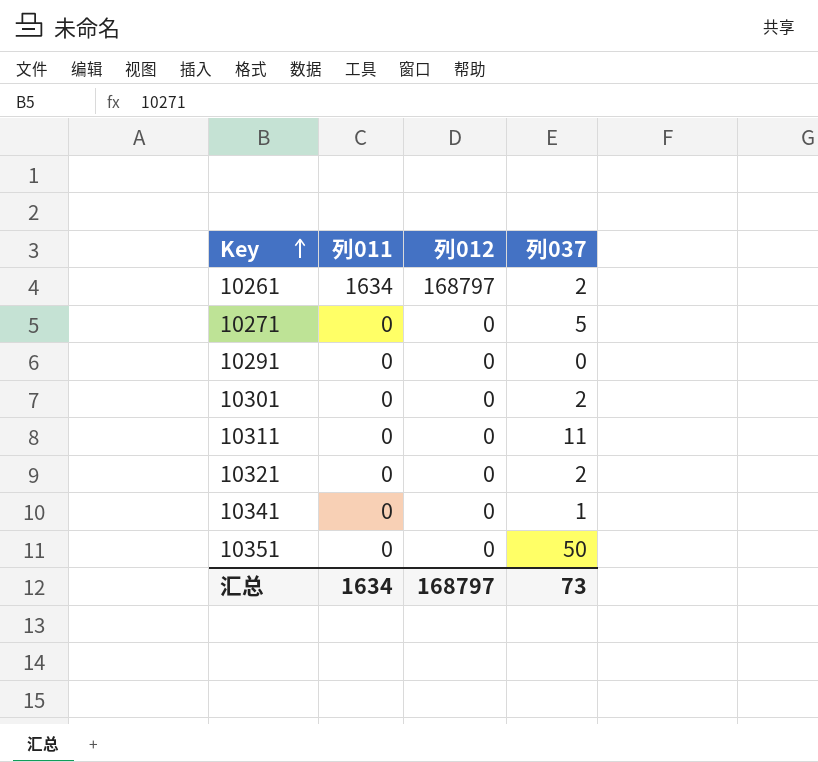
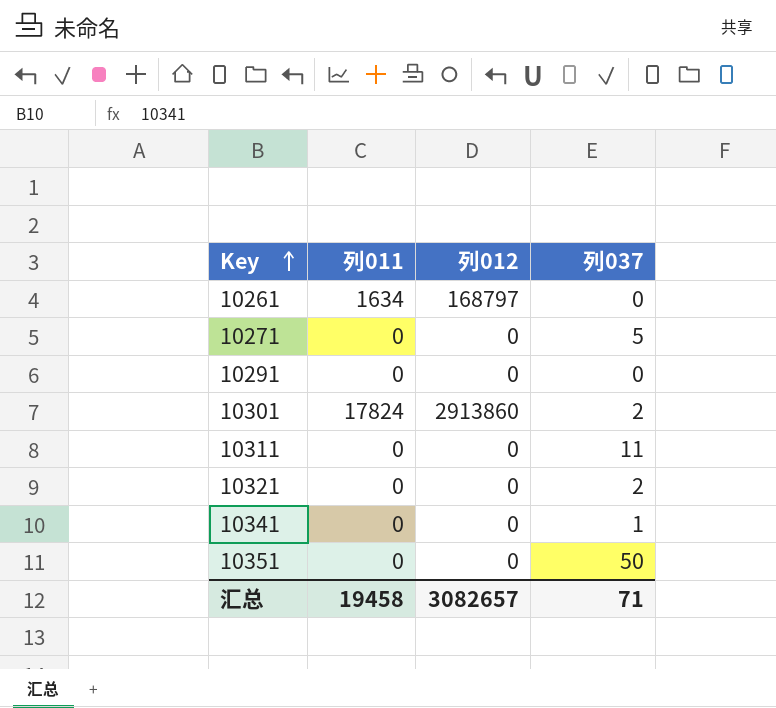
10261 | 列037: 2 -> 0
10301 | 列011: 0 -> 17824
10301 | 列012: 0 -> 2913860
汇总 | 列011: 1634 -> 19458
汇总 | 列012: 168797 -> 3082657
汇总 | 列037: 73 -> 71

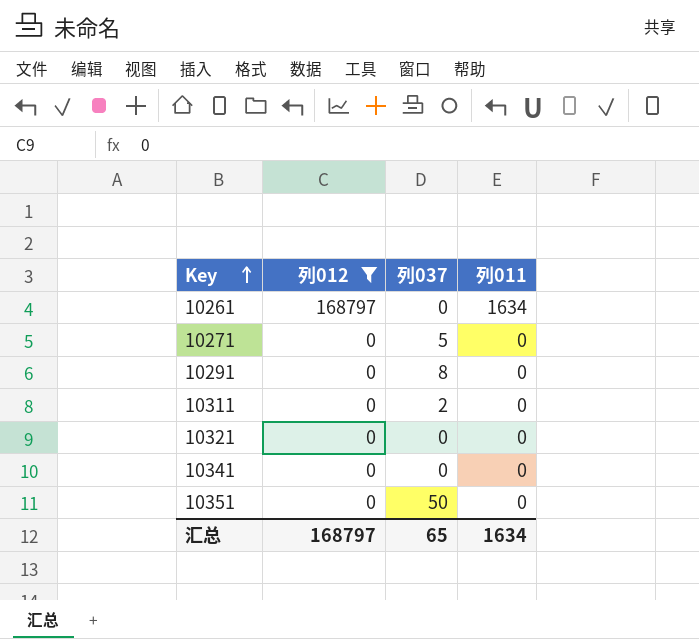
filter: none -> 列012 != 2913860
column 列011 | position: 2 -> 4
10291 | 列037: 0 -> 8
10311 | 列037: 11 -> 2
10321 | 列037: 2 -> 0
10341 | 列037: 1 -> 0
汇总 | 列012: 3082657 -> 168797
汇总 | 列037: 71 -> 65
汇总 | 列011: 19458 -> 1634

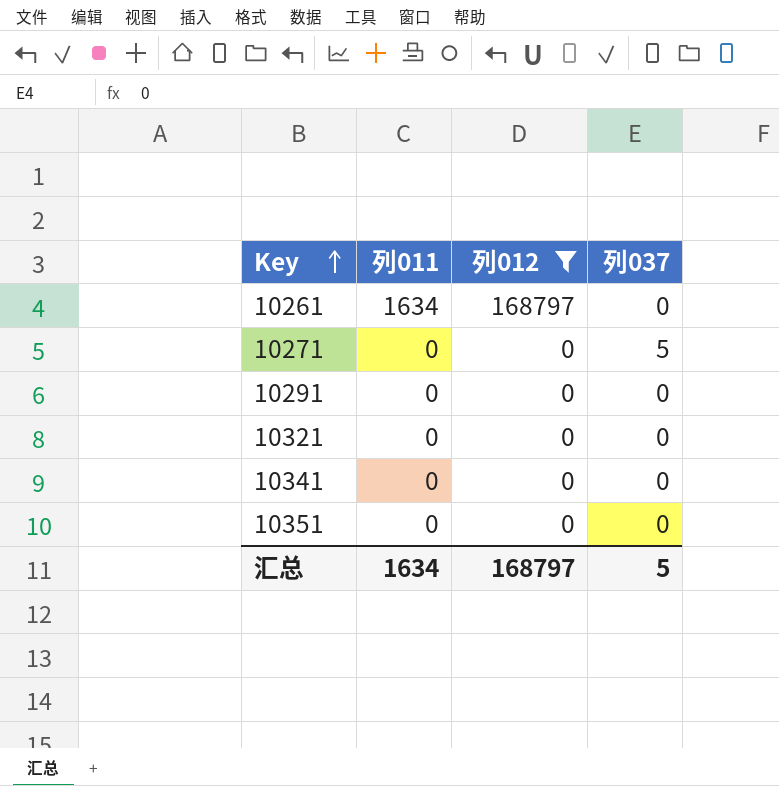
column 列011 | position: 4 -> 2
row 10311: 0 | 2 | 0 -> none
10291 | 列037: 8 -> 0
10351 | 列037: 50 -> 0
汇总 | 列037: 65 -> 5

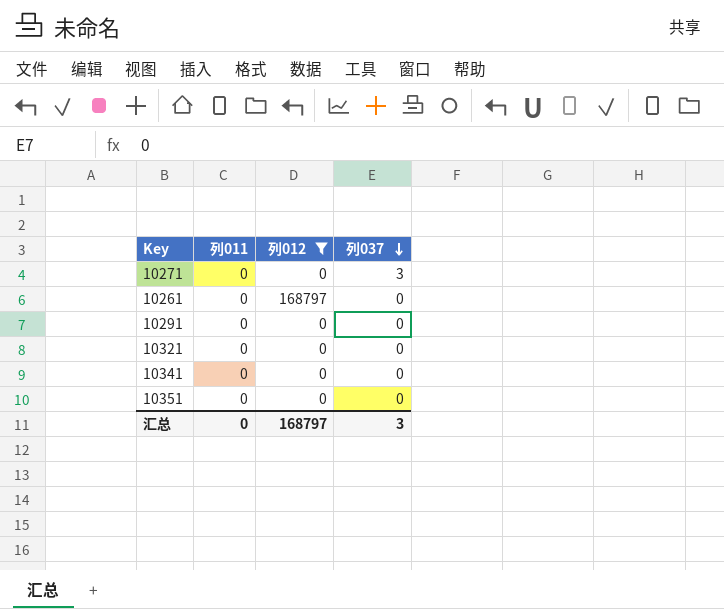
row order: Key ascending -> 列037 descending
10271 | 列037: 5 -> 3
10261 | 列011: 1634 -> 0
汇总 | 列011: 1634 -> 0
汇总 | 列037: 5 -> 3

